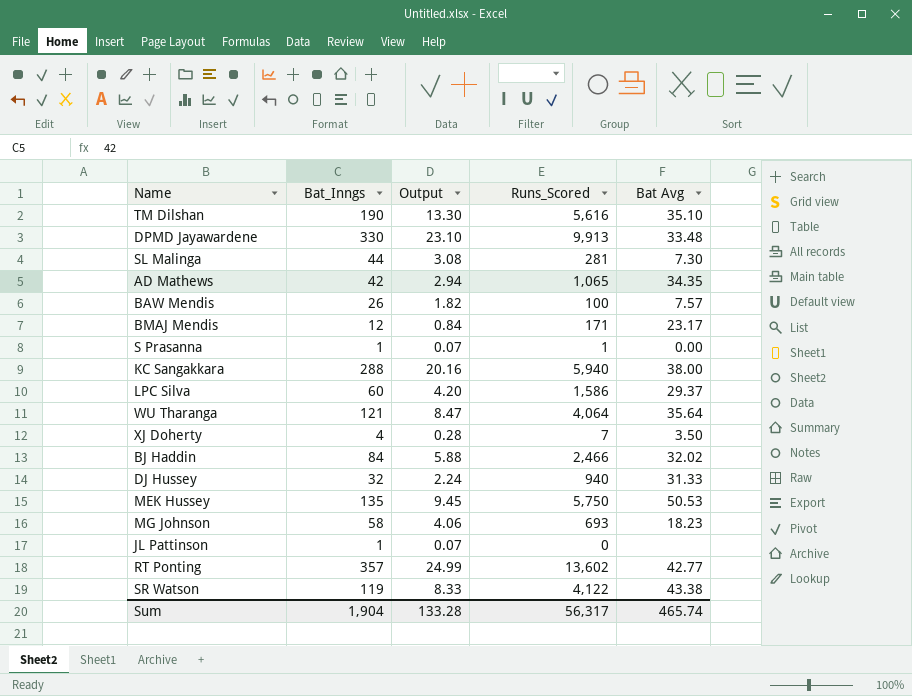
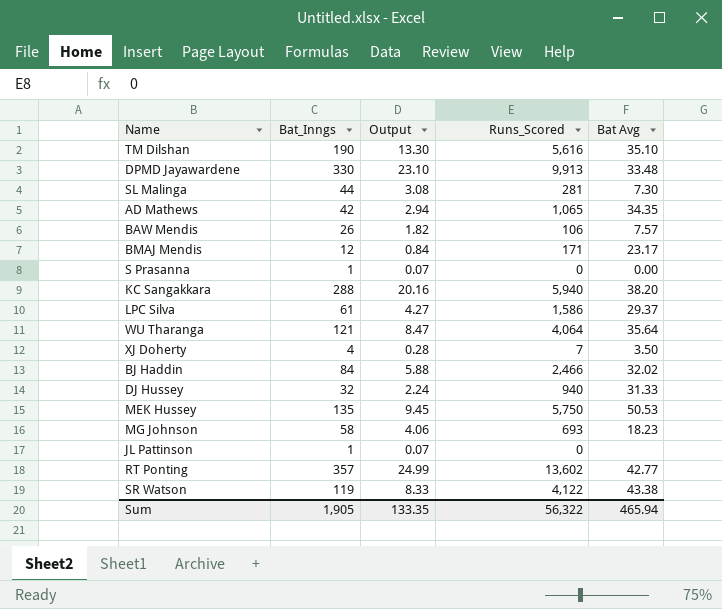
BAW Mendis | Runs_Scored: 100 -> 106
S Prasanna | Runs_Scored: 1 -> 0
KC Sangakkara | Bat Avg: 38.00 -> 38.20
LPC Silva | Bat_Inngs: 60 -> 61
LPC Silva | Output: 4.20 -> 4.27
Sum | Bat_Inngs: 1,904 -> 1,905
Sum | Output: 133.28 -> 133.35
Sum | Runs_Scored: 56,317 -> 56,322
Sum | Bat Avg: 465.74 -> 465.94

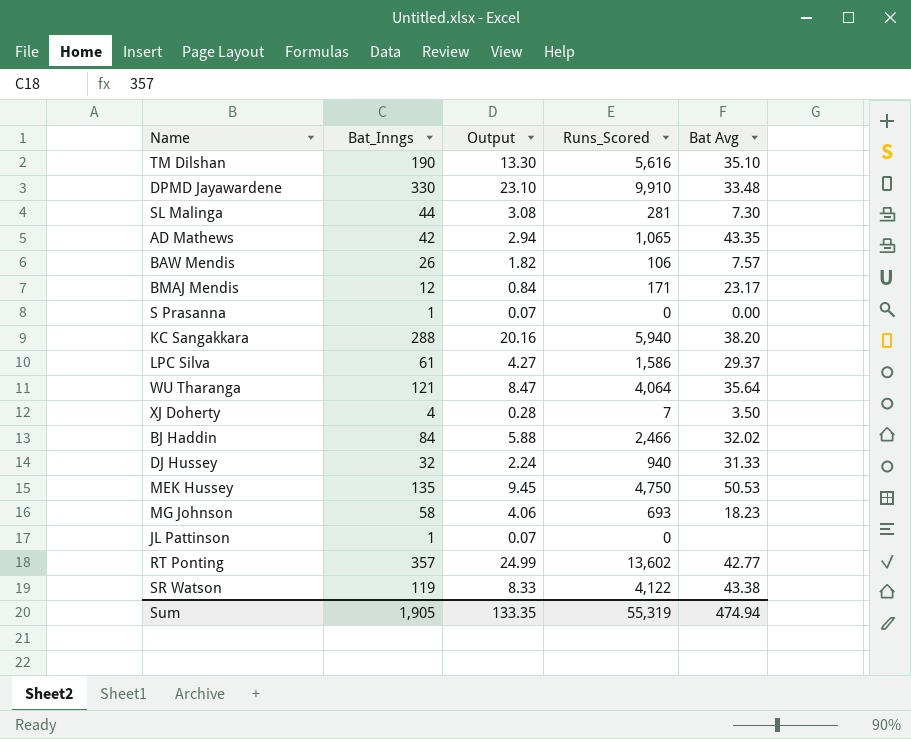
DPMD Jayawardene | Runs_Scored: 9,913 -> 9,910
AD Mathews | Bat Avg: 34.35 -> 43.35
MEK Hussey | Runs_Scored: 5,750 -> 4,750
Sum | Runs_Scored: 56,322 -> 55,319
Sum | Bat Avg: 465.94 -> 474.94

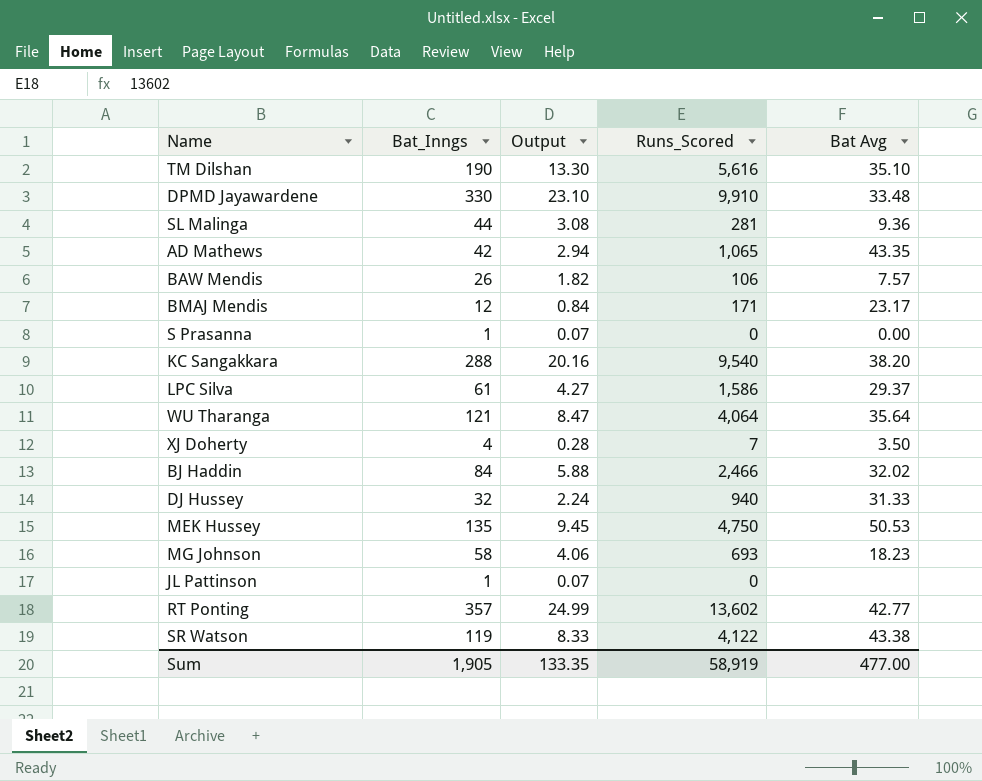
SL Malinga | Bat Avg: 7.30 -> 9.36
KC Sangakkara | Runs_Scored: 5,940 -> 9,540
Sum | Runs_Scored: 55,319 -> 58,919
Sum | Bat Avg: 474.94 -> 477.00

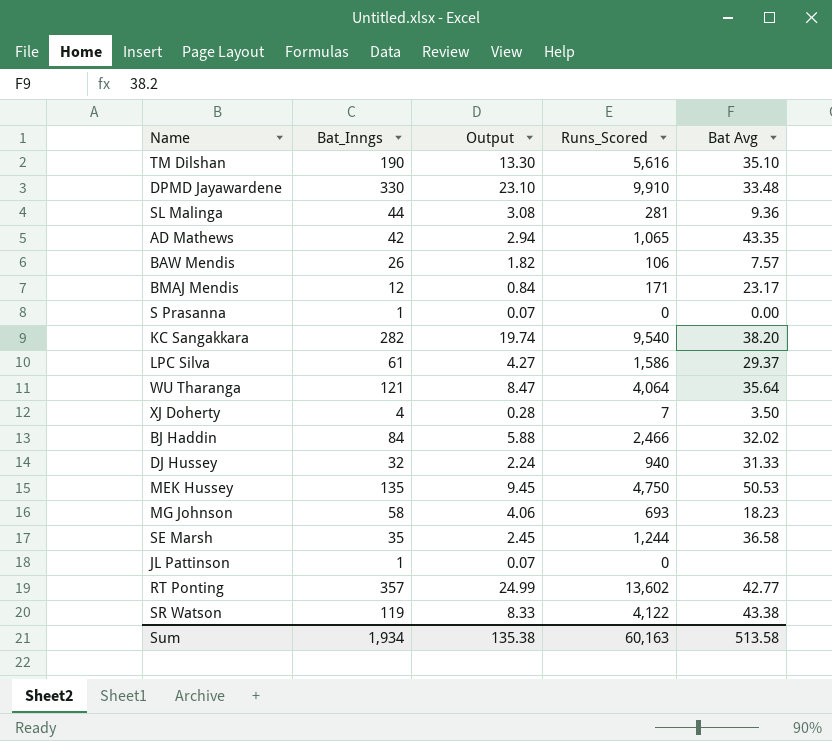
KC Sangakkara | Bat_Inngs: 288 -> 282
KC Sangakkara | Output: 20.16 -> 19.74
row SE Marsh: none -> 35 | 2.45 | 1,244 | 36.58
Sum | Bat_Inngs: 1,905 -> 1,934
Sum | Output: 133.35 -> 135.38
Sum | Runs_Scored: 58,919 -> 60,163
Sum | Bat Avg: 477.00 -> 513.58

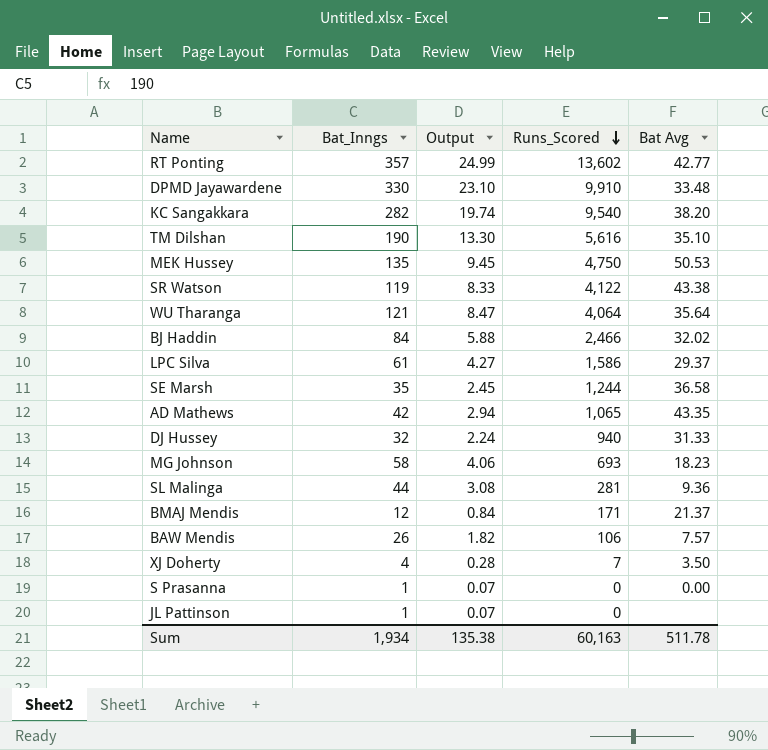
row order: none -> Runs_Scored descending
BMAJ Mendis | Bat Avg: 23.17 -> 21.37
Sum | Bat Avg: 513.58 -> 511.78

